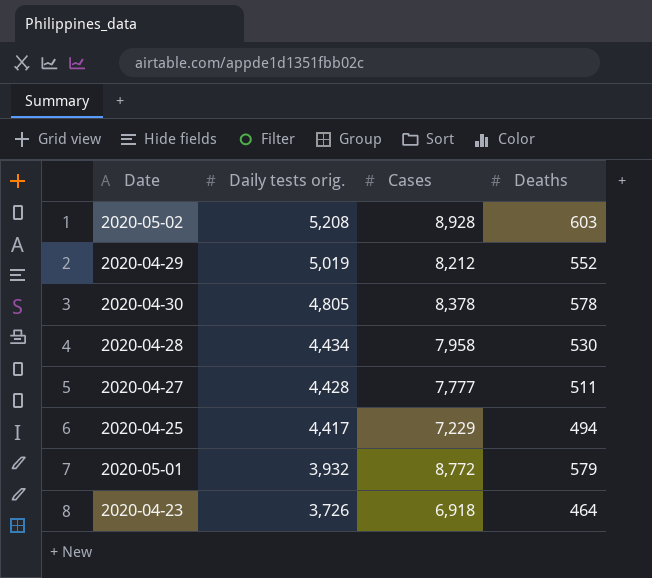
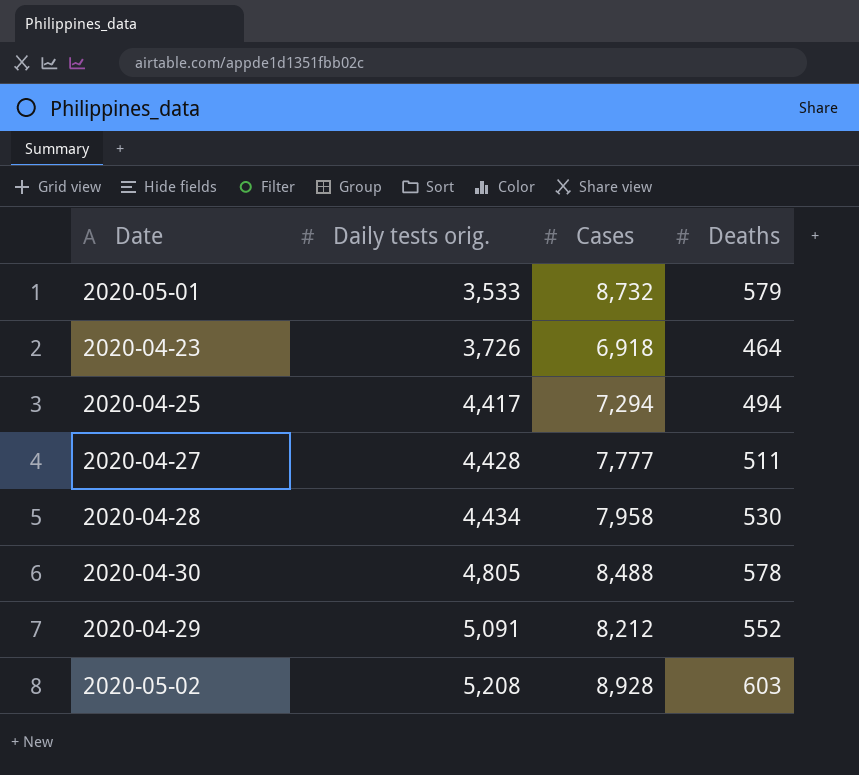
row order: Daily tests orig. descending -> Daily tests orig. ascending
2020-05-01 | Daily tests orig.: 3,932 -> 3,533
2020-05-01 | Cases: 8,772 -> 8,732
2020-04-25 | Cases: 7,229 -> 7,294
2020-04-30 | Cases: 8,378 -> 8,488
2020-04-29 | Daily tests orig.: 5,019 -> 5,091

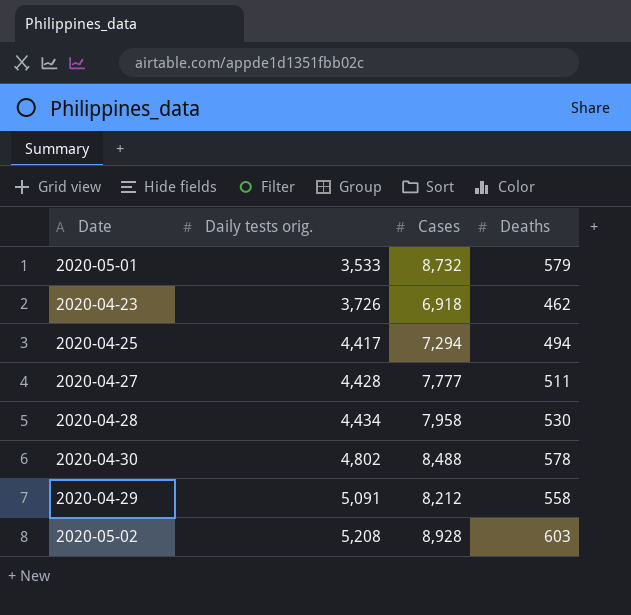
2020-04-23 | Deaths: 464 -> 462
2020-04-30 | Daily tests orig.: 4,805 -> 4,802
2020-04-29 | Deaths: 552 -> 558

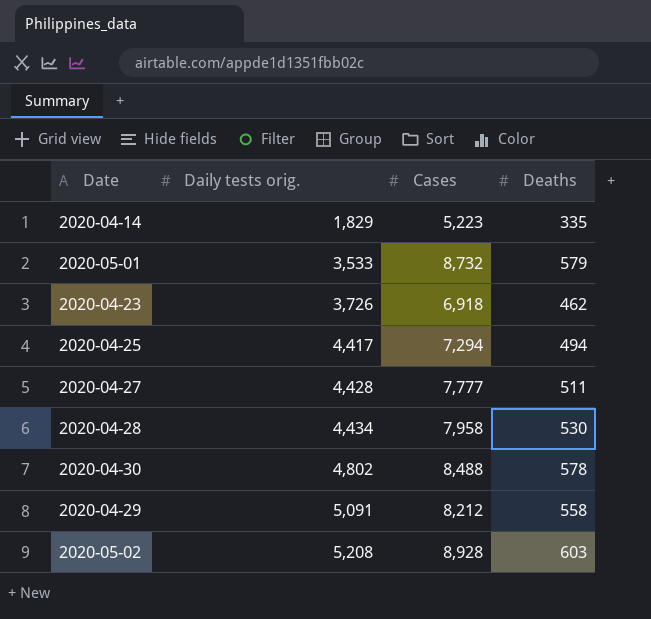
row 2020-04-14: none -> 1,829 | 5,223 | 335

